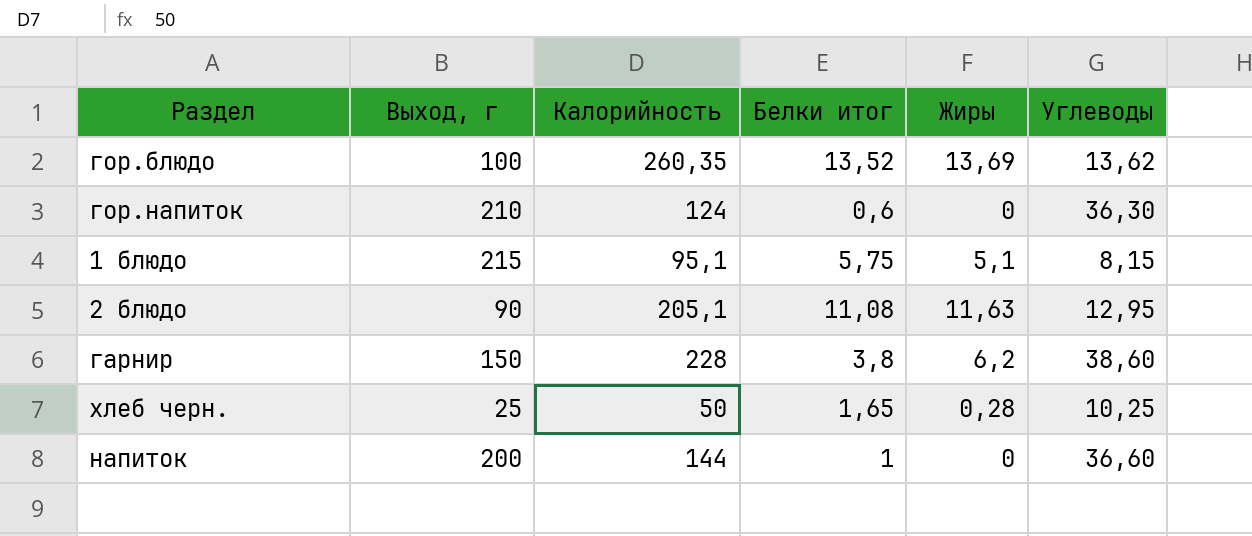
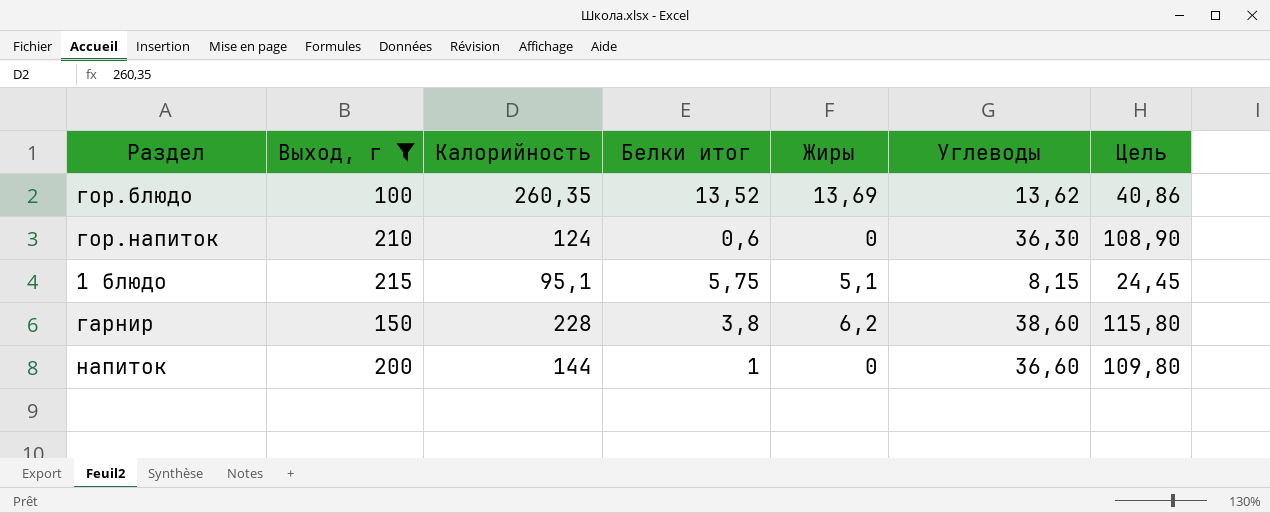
filter: none -> Выход, г >= 100
column Цель | formula: none -> [Углеводы] * 3

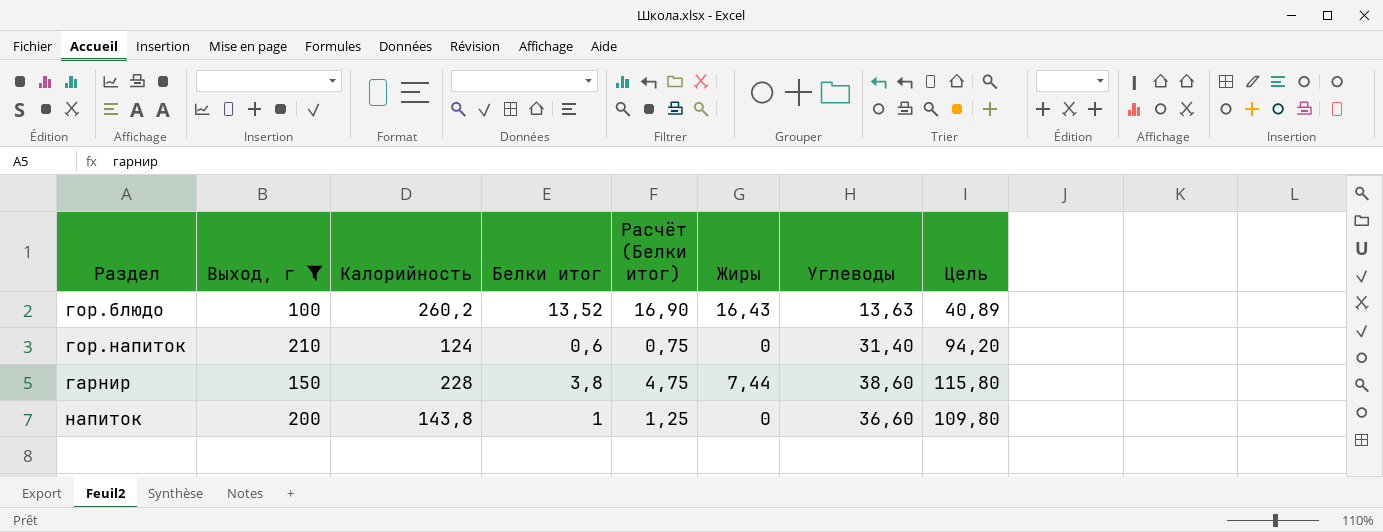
column Расчёт (Белки итог) | formula: none -> [Белки итог] * 1,25
row 1 блюдо: 215 | 95,1 | 5,75 | 5,1 | 8,15 | 24,45 -> none
гор.блюдо | Калорийность: 260,35 -> 260,2
гор.блюдо | Жиры: 13,69 -> 16,43
гор.блюдо | Углеводы: 13,62 -> 13,63
гор.блюдо | Цель: 40,86 -> 40,89
гор.напиток | Углеводы: 36,30 -> 31,40
гор.напиток | Цель: 108,90 -> 94,20
гарнир | Жиры: 6,2 -> 7,44
напиток | Калорийность: 144 -> 143,8

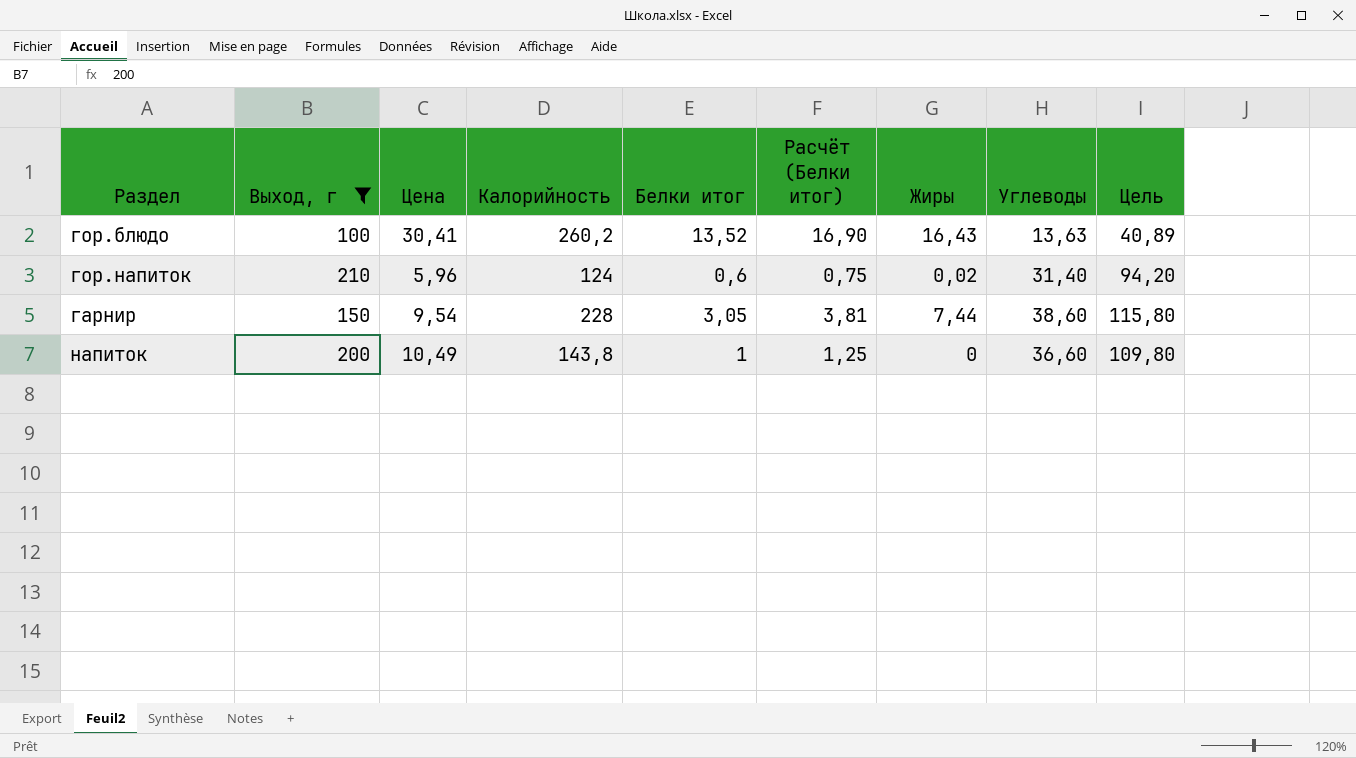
column Цена | position: none -> 3
гор.напиток | Жиры: 0 -> 0,02
гарнир | Белки итог: 3,8 -> 3,05
гарнир | Расчёт (Белки итог): 4,75 -> 3,81

